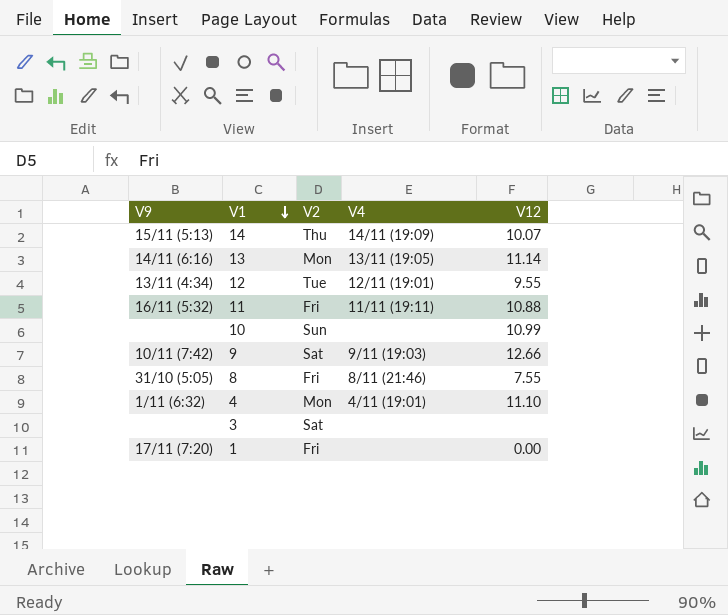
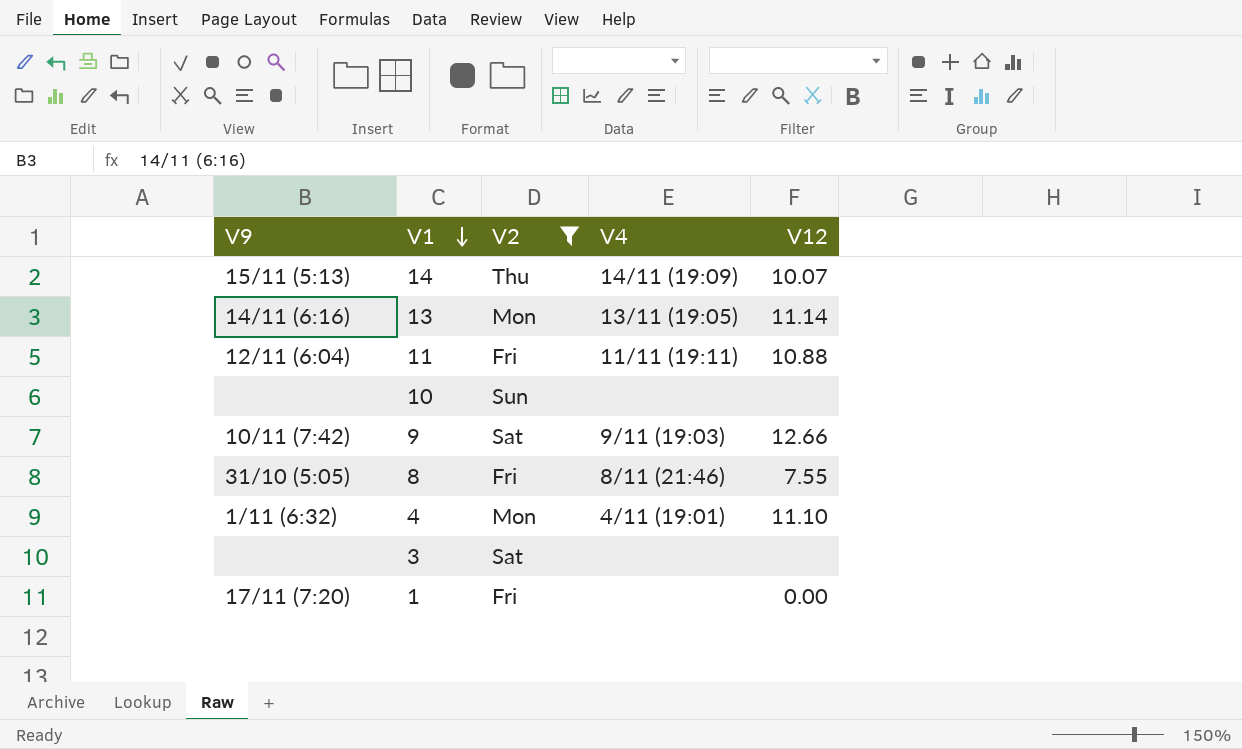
filter: none -> V2 != Tue
11 | V9: 16/11 (5:32) -> 12/11 (6:04)
10 | V12: 10.99 -> none

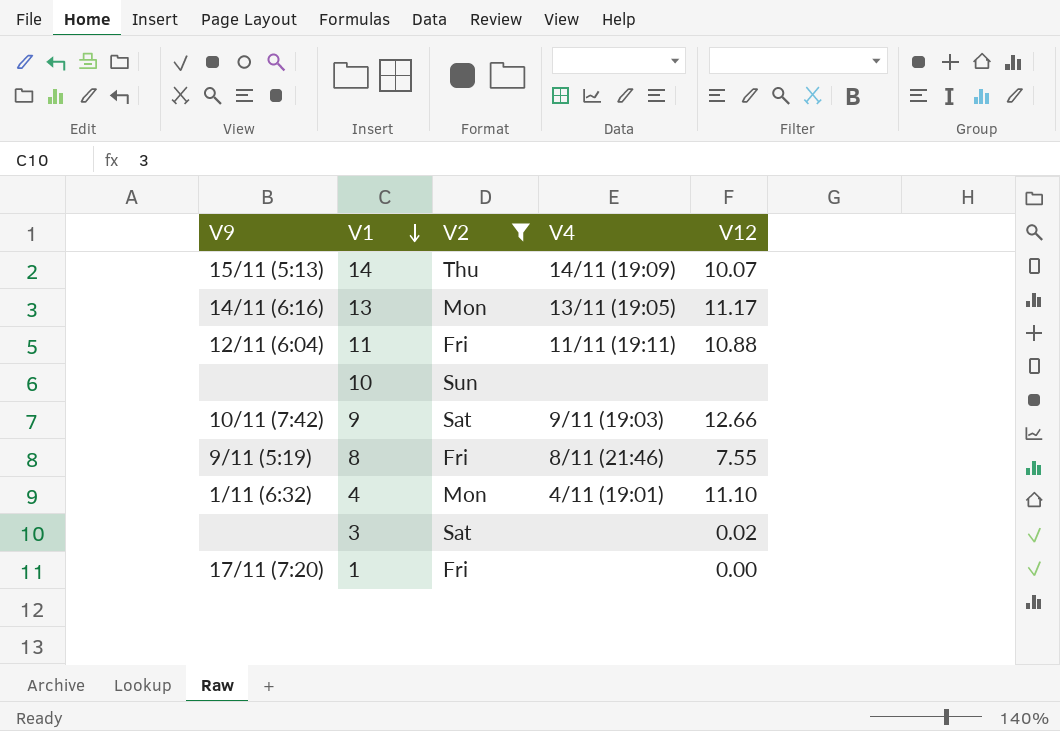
13 | V12: 11.14 -> 11.17
8 | V9: 31/10 (5:05) -> 9/11 (5:19)
3 | V12: none -> 0.02

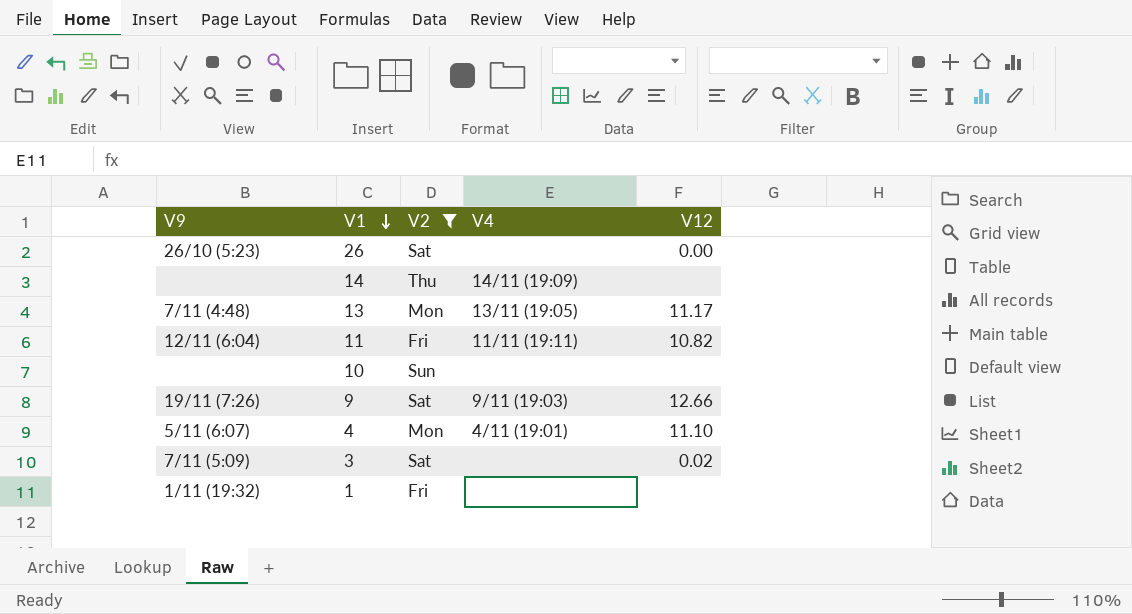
row 8: 9/11 (5:19) | Fri | 8/11 (21:46) | 7.55 -> none
row 26: none -> 26/10 (5:23) | Sat | none | 0.00
14 | V9: 15/11 (5:13) -> none
14 | V12: 10.07 -> none
13 | V9: 14/11 (6:16) -> 7/11 (4:48)
11 | V12: 10.88 -> 10.82
9 | V9: 10/11 (7:42) -> 19/11 (7:26)
4 | V9: 1/11 (6:32) -> 5/11 (6:07)
3 | V9: none -> 7/11 (5:09)
1 | V9: 17/11 (7:20) -> 1/11 (19:32)
1 | V12: 0.00 -> none

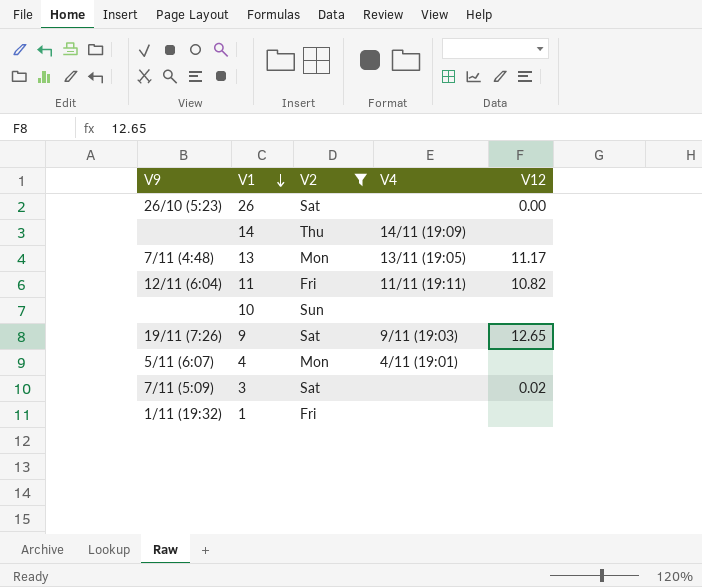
9 | V12: 12.66 -> 12.65
4 | V12: 11.10 -> none

